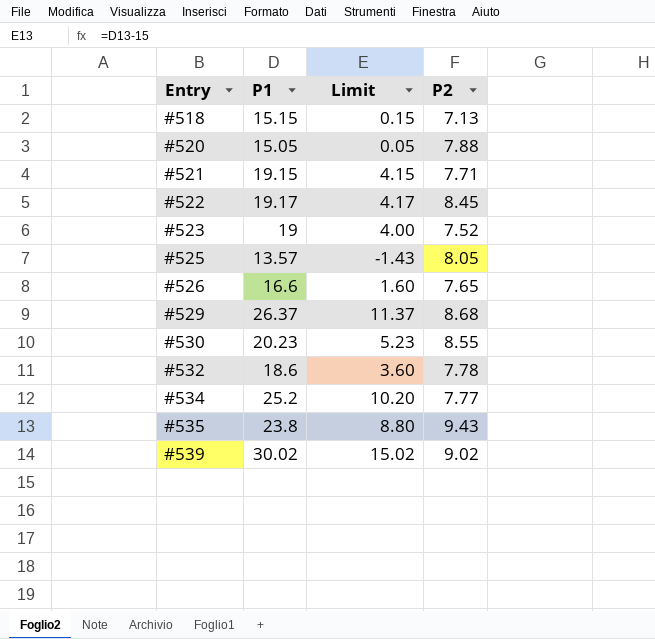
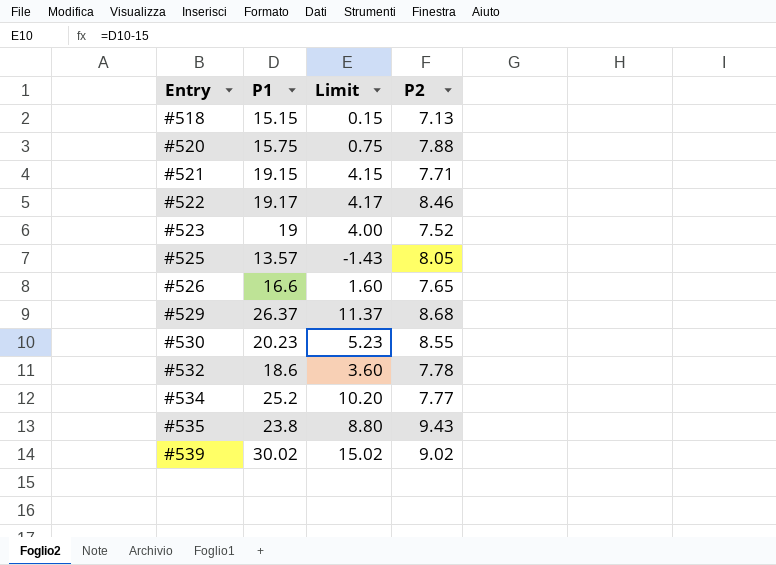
#520 | P1: 15.05 -> 15.75
#520 | Limit: 0.05 -> 0.75
#522 | P2: 8.45 -> 8.46

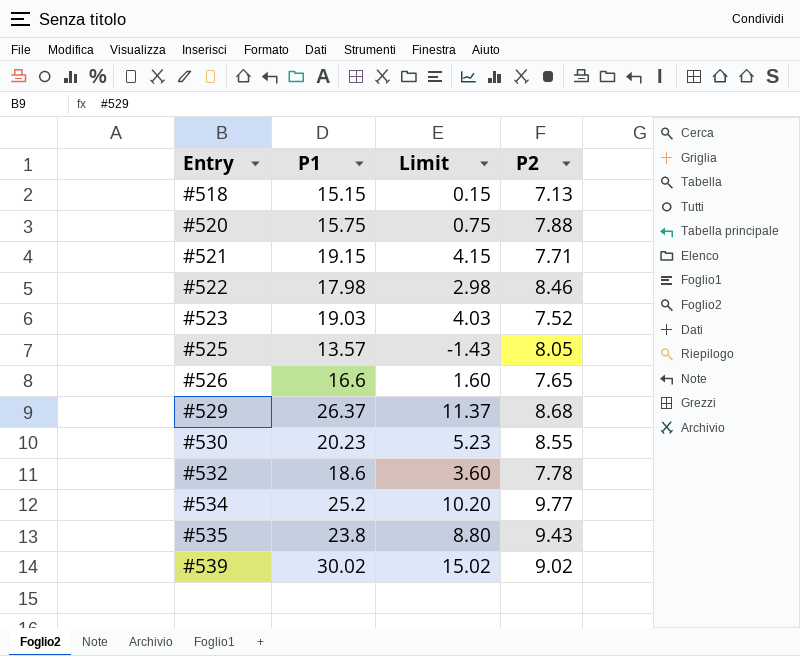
#522 | P1: 19.17 -> 17.98
#522 | Limit: 4.17 -> 2.98
#523 | P1: 19 -> 19.03
#523 | Limit: 4.00 -> 4.03
#534 | P2: 7.77 -> 9.77

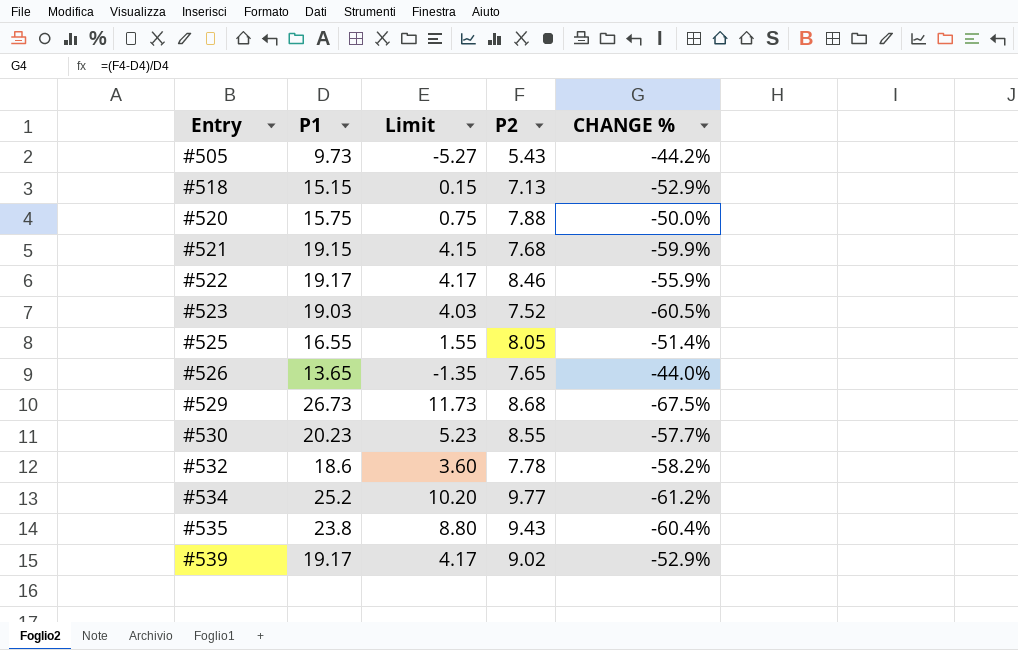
column CHANGE % | formula: none -> ([P2] - [P1]) / [P1]
row #505: none -> 9.73 | -5.27 | 5.43 | -44.2%
#521 | P2: 7.71 -> 7.68
#522 | P1: 17.98 -> 19.17
#522 | Limit: 2.98 -> 4.17
#525 | P1: 13.57 -> 16.55
#525 | Limit: -1.43 -> 1.55
#526 | P1: 16.6 -> 13.65
#526 | Limit: 1.60 -> -1.35
#529 | P1: 26.37 -> 26.73
#529 | Limit: 11.37 -> 11.73
#539 | P1: 30.02 -> 19.17
#539 | Limit: 15.02 -> 4.17

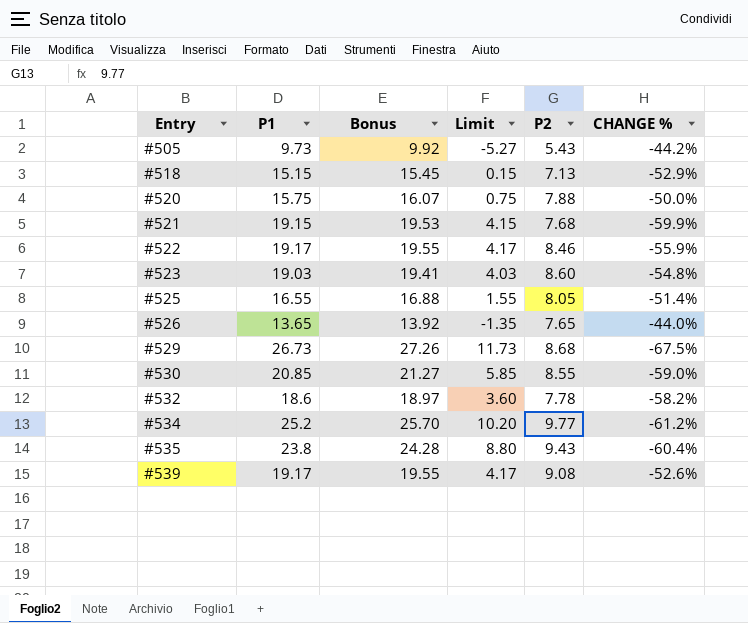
column Bonus | formula: none -> [P1] * 1.02
#523 | P2: 7.52 -> 8.60
#523 | CHANGE %: -60.5% -> -54.8%
#530 | P1: 20.23 -> 20.85
#530 | Limit: 5.23 -> 5.85
#530 | CHANGE %: -57.7% -> -59.0%
#539 | P2: 9.02 -> 9.08
#539 | CHANGE %: -52.9% -> -52.6%

